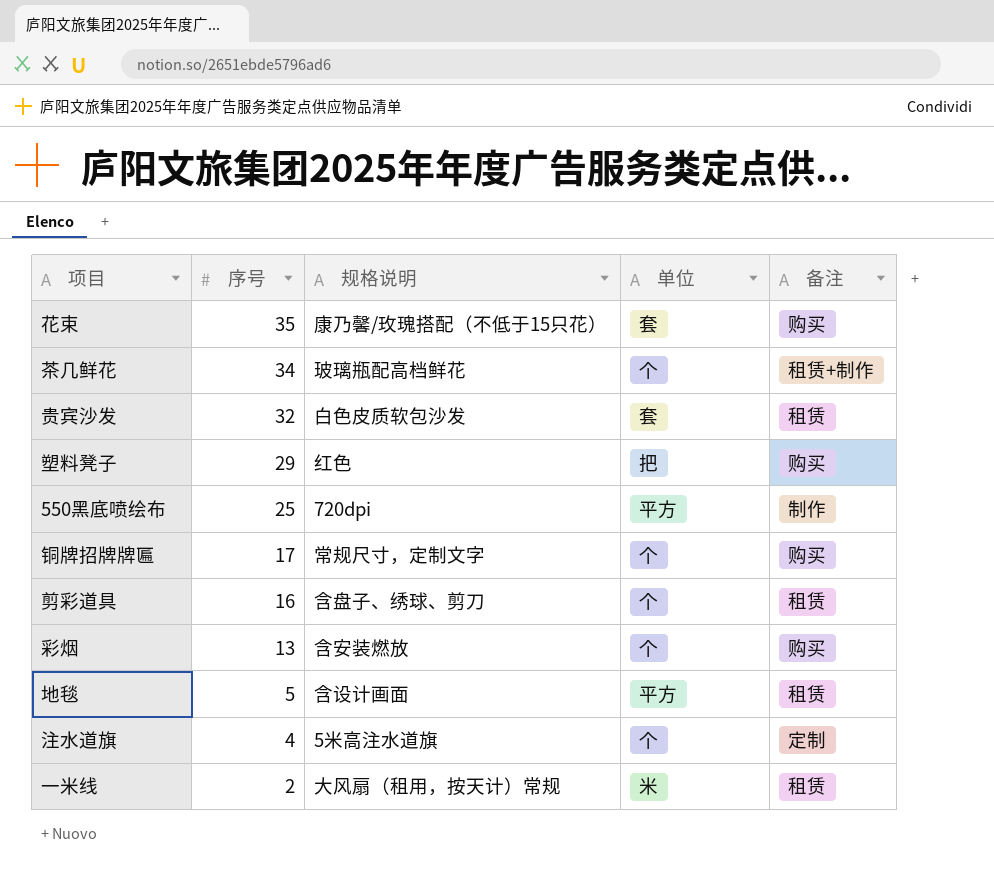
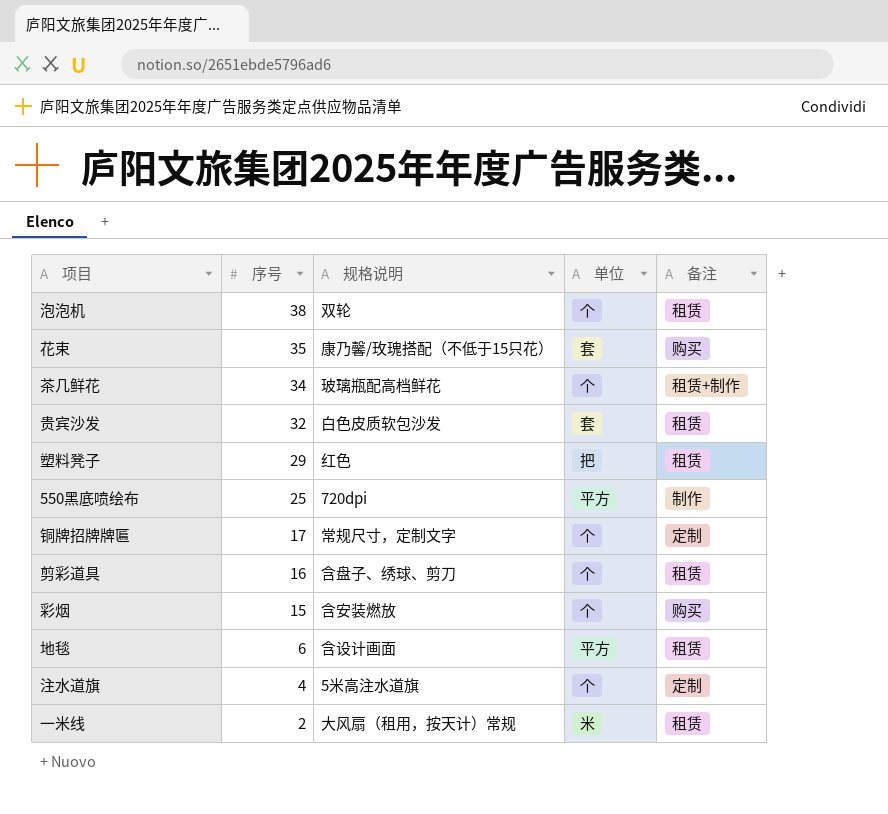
row 泡泡机: none -> 38 | 双轮 | 个 | 租赁
塑料凳子 | 备注: 购买 -> 租赁
铜牌招牌牌匾 | 备注: 购买 -> 定制
彩烟 | 序号: 13 -> 15
地毯 | 序号: 5 -> 6

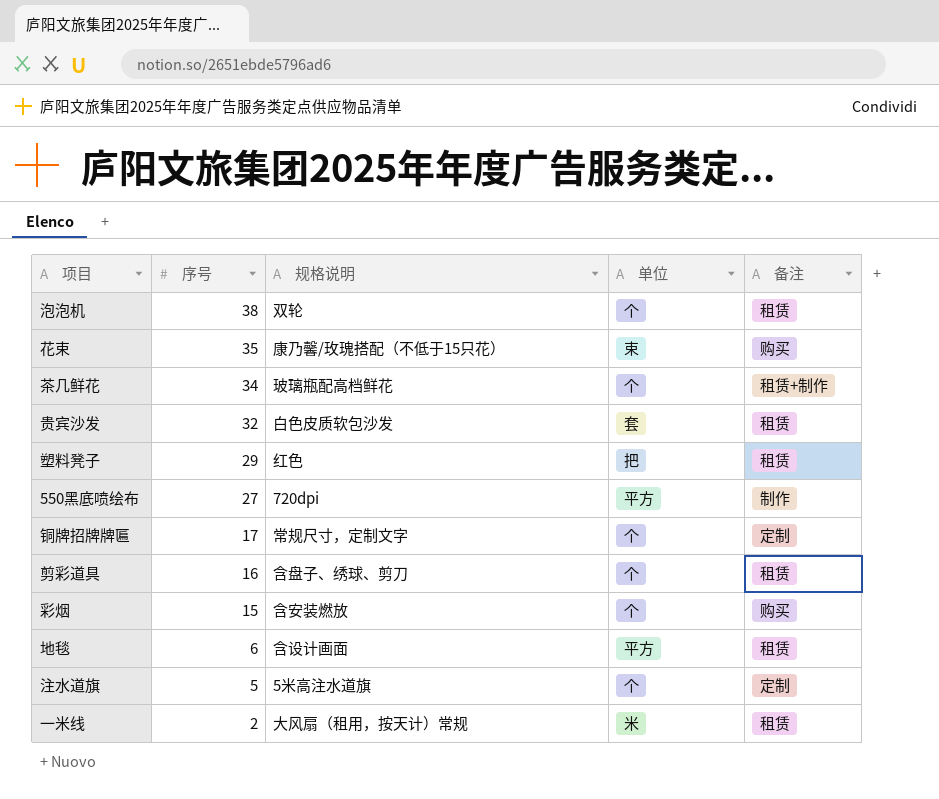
花束 | 单位: 套 -> 束
550黑底喷绘布 | 序号: 25 -> 27
注水道旗 | 序号: 4 -> 5

